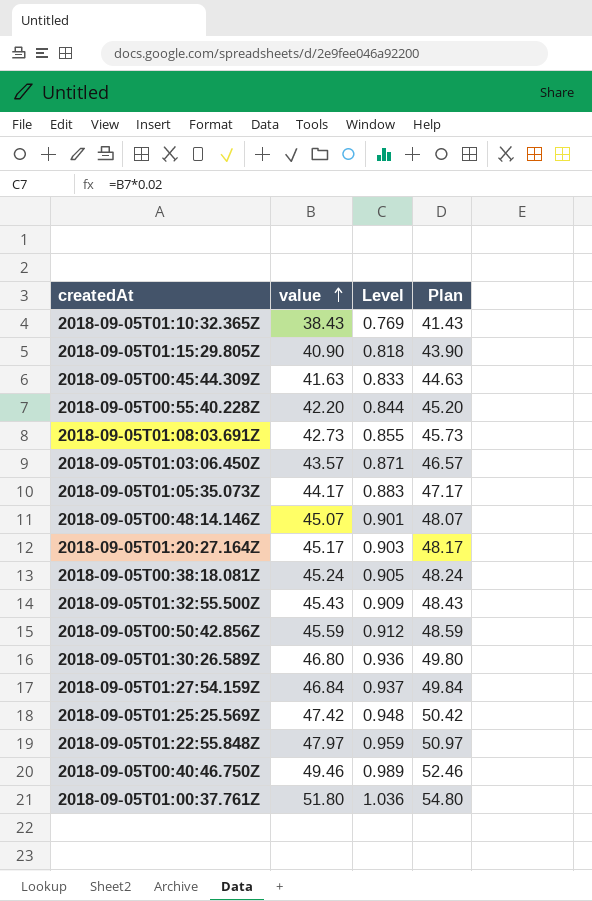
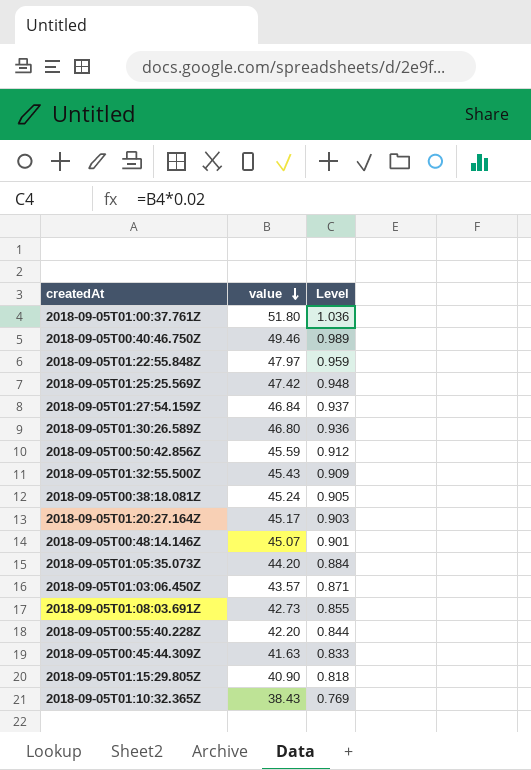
row order: value ascending -> value descending
column Plan | formula: [value] + 3 -> none
2018-09-05T01:05:35.073Z | value: 44.17 -> 44.20
2018-09-05T01:05:35.073Z | Level: 0.883 -> 0.884

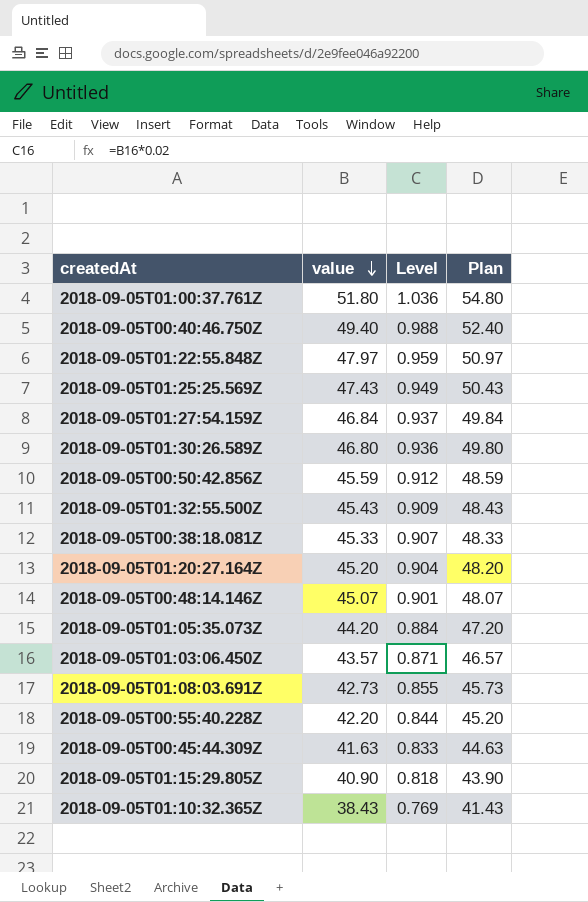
column Plan | formula: none -> [value] + 3
2018-09-05T00:40:46.750Z | value: 49.46 -> 49.40
2018-09-05T00:40:46.750Z | Level: 0.989 -> 0.988
2018-09-05T01:25:25.569Z | value: 47.42 -> 47.43
2018-09-05T01:25:25.569Z | Level: 0.948 -> 0.949
2018-09-05T00:38:18.081Z | value: 45.24 -> 45.33
2018-09-05T00:38:18.081Z | Level: 0.905 -> 0.907
2018-09-05T01:20:27.164Z | value: 45.17 -> 45.20
2018-09-05T01:20:27.164Z | Level: 0.903 -> 0.904

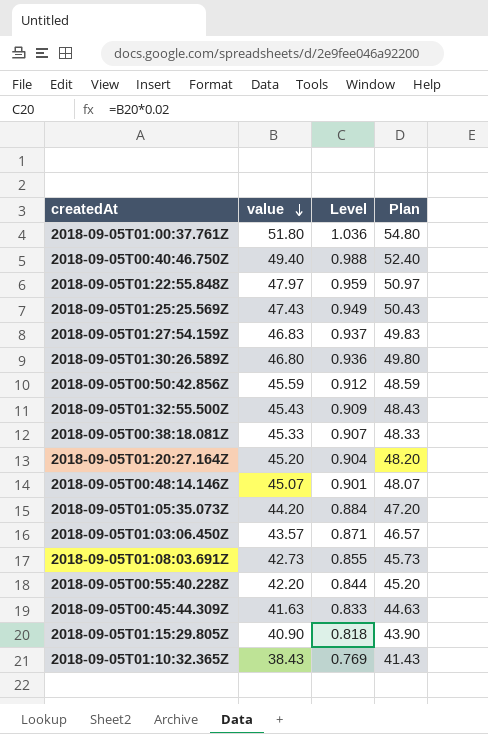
2018-09-05T01:27:54.159Z | value: 46.84 -> 46.83
2018-09-05T01:27:54.159Z | Plan: 49.84 -> 49.83

